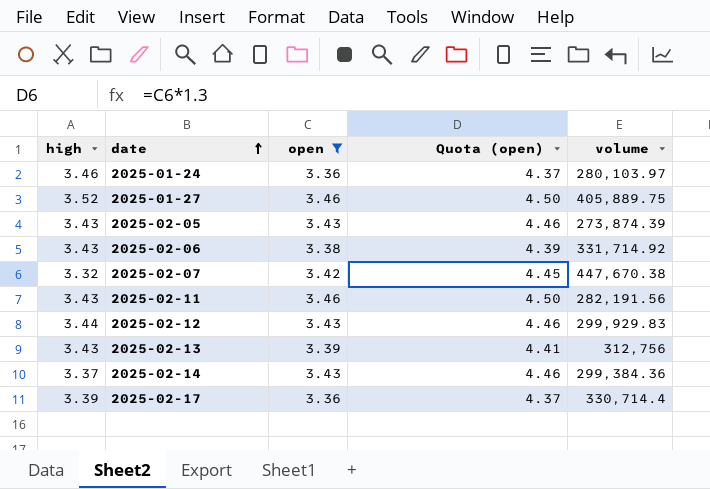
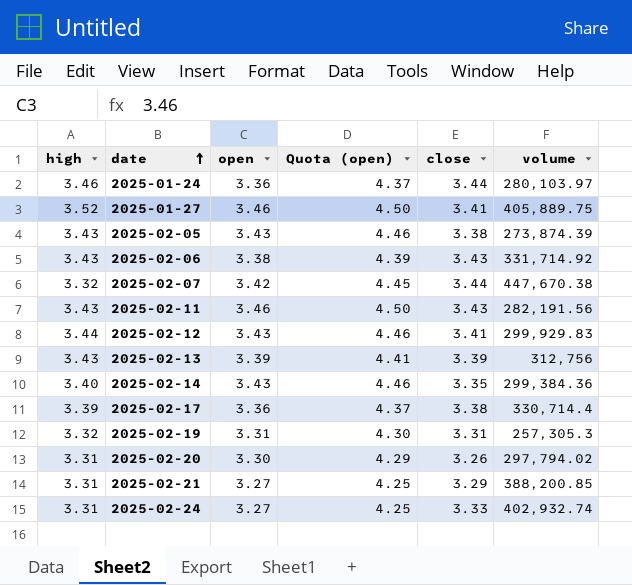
filter: open >= 3.36 -> none
column close | position: none -> 5
2025-02-14 | high: 3.37 -> 3.40

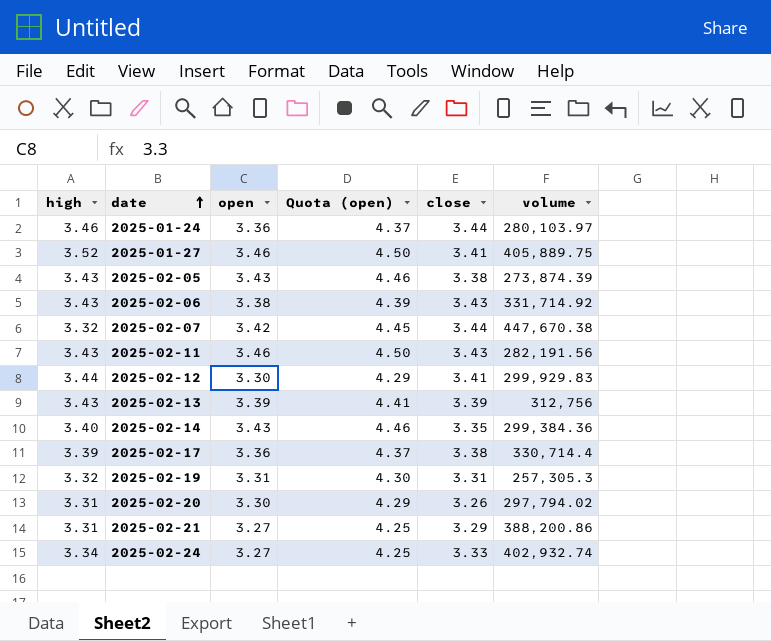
2025-02-12 | open: 3.43 -> 3.30
2025-02-12 | Quota (open): 4.46 -> 4.29
2025-02-21 | volume: 388,200.85 -> 388,200.86
2025-02-24 | high: 3.31 -> 3.34

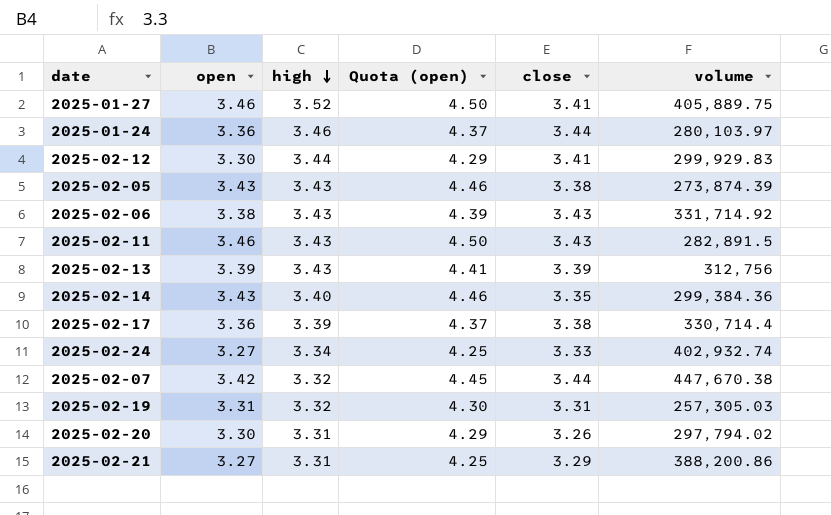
row order: date ascending -> high descending
column high | position: 1 -> 3
2025-02-11 | volume: 282,191.56 -> 282,891.5
2025-02-19 | volume: 257,305.3 -> 257,305.03

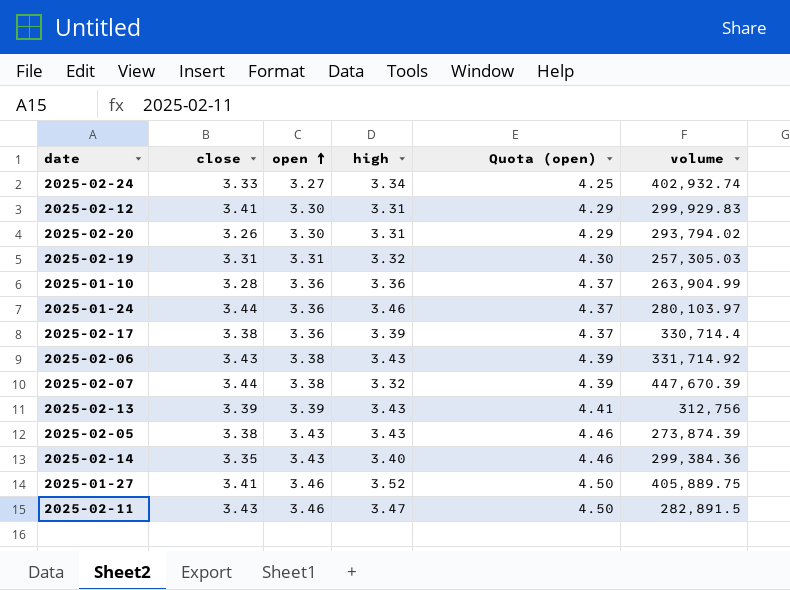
row order: high descending -> open ascending
column close | position: 5 -> 2
row 2025-02-21: 3.27 | 3.31 | 4.25 | 3.29 | 388,200.86 -> none
2025-02-12 | high: 3.44 -> 3.31
2025-02-20 | volume: 297,794.02 -> 293,794.02
row 2025-01-10: none -> 3.28 | 3.36 | 3.36 | 4.37 | 263,904.99
2025-02-07 | open: 3.42 -> 3.38
2025-02-07 | Quota (open): 4.45 -> 4.39
2025-02-07 | volume: 447,670.38 -> 447,670.39
2025-02-11 | high: 3.43 -> 3.47

